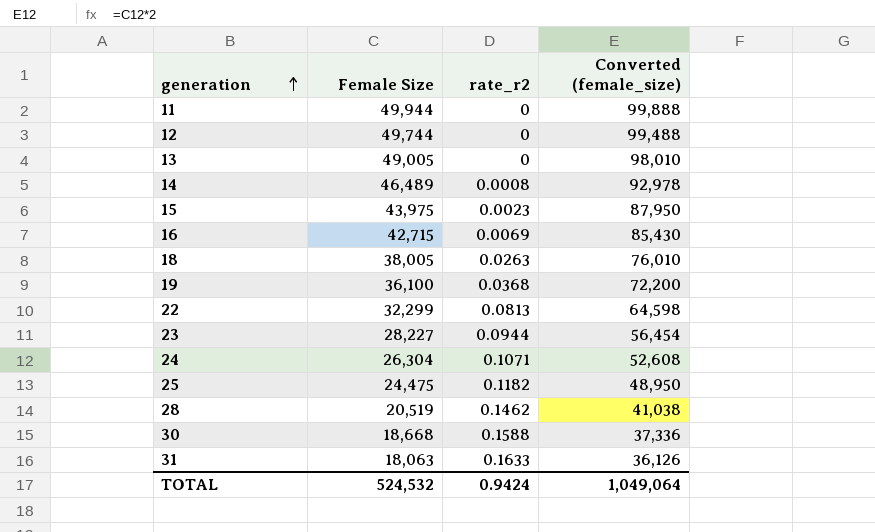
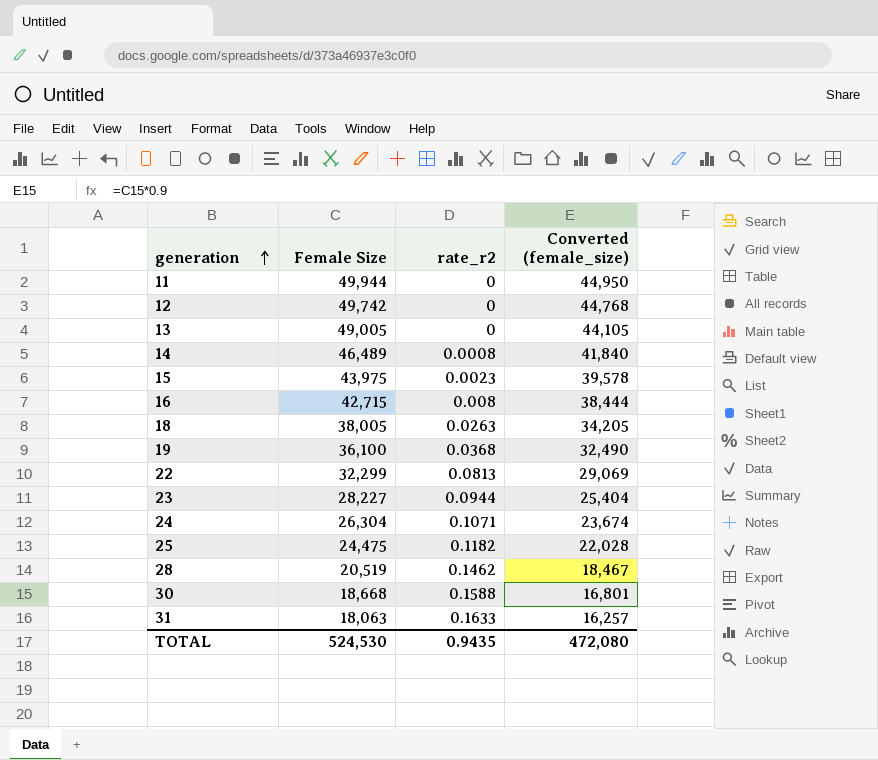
column Converted (female_size) | formula: [Female Size] * 2 -> [Female Size] * 0.9
12 | Female Size: 49,744 -> 49,742
16 | rate_r2: 0.0069 -> 0.008
TOTAL | Female Size: 524,532 -> 524,530
TOTAL | rate_r2: 0.9424 -> 0.9435
TOTAL | Converted (female_size): 1,049,064 -> 472,080

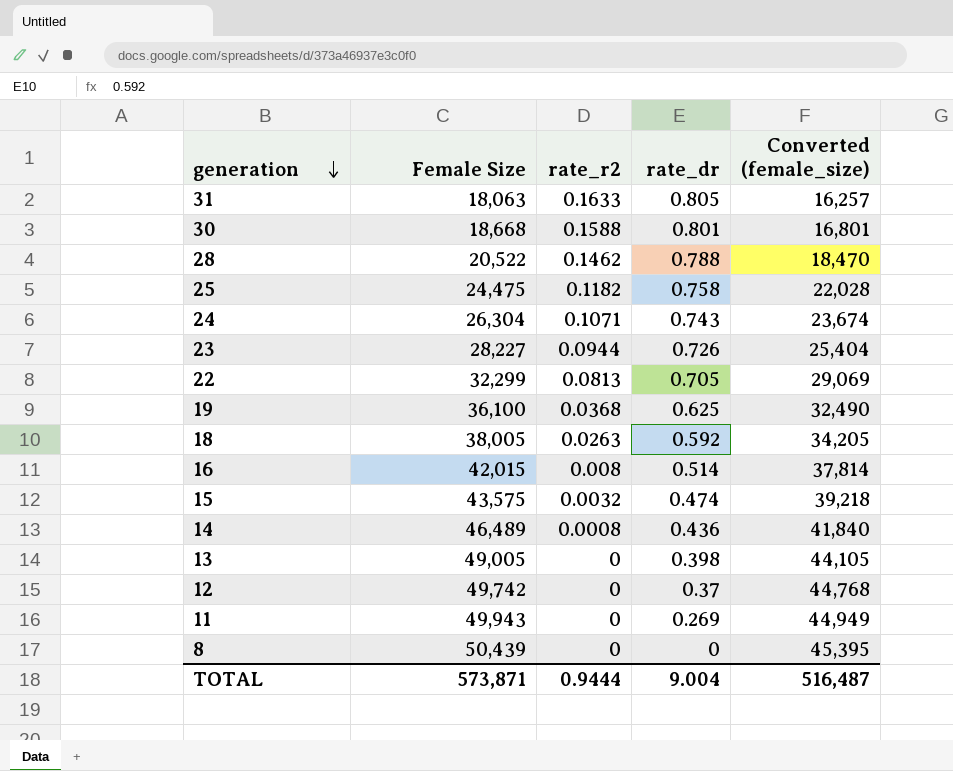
row order: generation ascending -> generation descending
column rate_dr | position: none -> 4
28 | Female Size: 20,519 -> 20,522
28 | Converted (female_size): 18,467 -> 18,470
16 | Female Size: 42,715 -> 42,015
16 | Converted (female_size): 38,444 -> 37,814
15 | Female Size: 43,975 -> 43,575
15 | rate_r2: 0.0023 -> 0.0032
15 | Converted (female_size): 39,578 -> 39,218
11 | Female Size: 49,944 -> 49,943
11 | Converted (female_size): 44,950 -> 44,949
row 8: none -> 50,439 | 0 | 0 | 45,395
TOTAL | Female Size: 524,530 -> 573,871
TOTAL | rate_r2: 0.9435 -> 0.9444
TOTAL | Converted (female_size): 472,080 -> 516,487

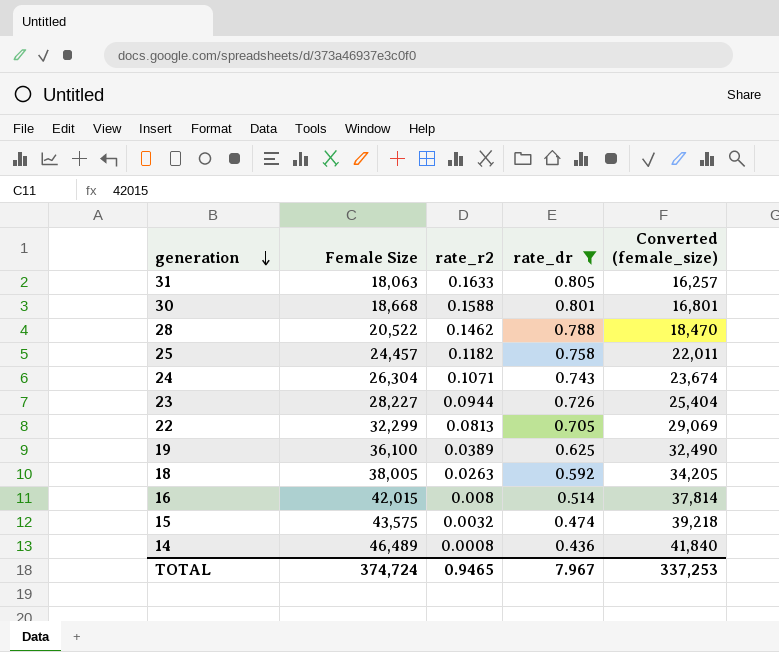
filter: none -> rate_dr >= 0.436
25 | Female Size: 24,475 -> 24,457
25 | Converted (female_size): 22,028 -> 22,011
19 | rate_r2: 0.0368 -> 0.0389
TOTAL | Female Size: 573,871 -> 374,724
TOTAL | rate_r2: 0.9444 -> 0.9465
TOTAL | rate_dr: 9.004 -> 7.967
TOTAL | Converted (female_size): 516,487 -> 337,253

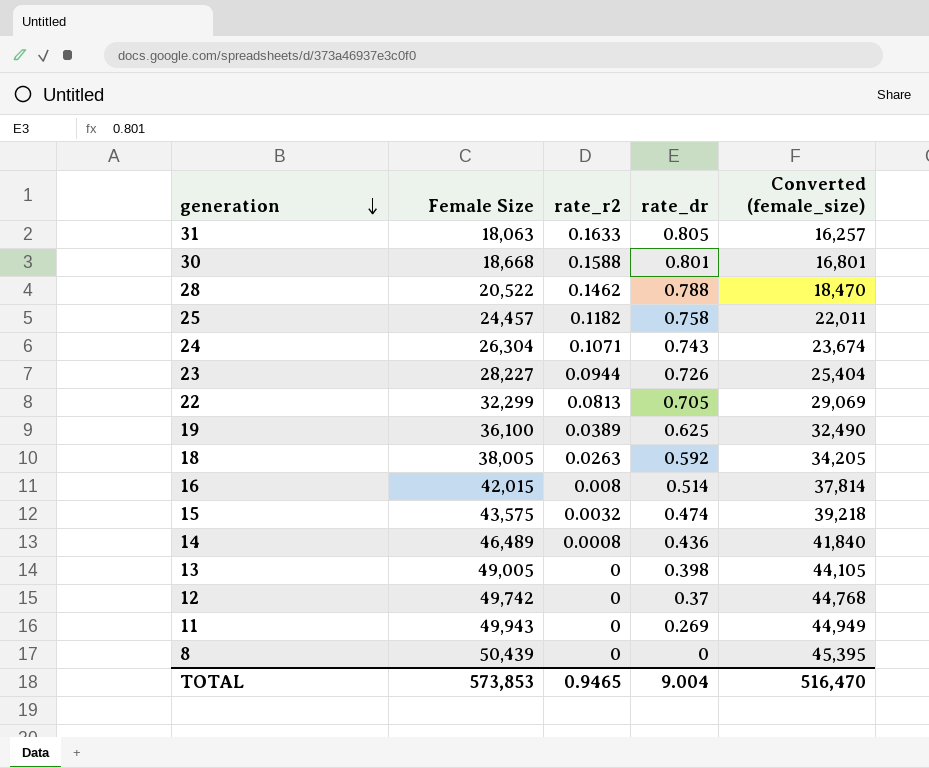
filter: rate_dr >= 0.436 -> none
TOTAL | Female Size: 374,724 -> 573,853
TOTAL | rate_dr: 7.967 -> 9.004
TOTAL | Converted (female_size): 337,253 -> 516,470

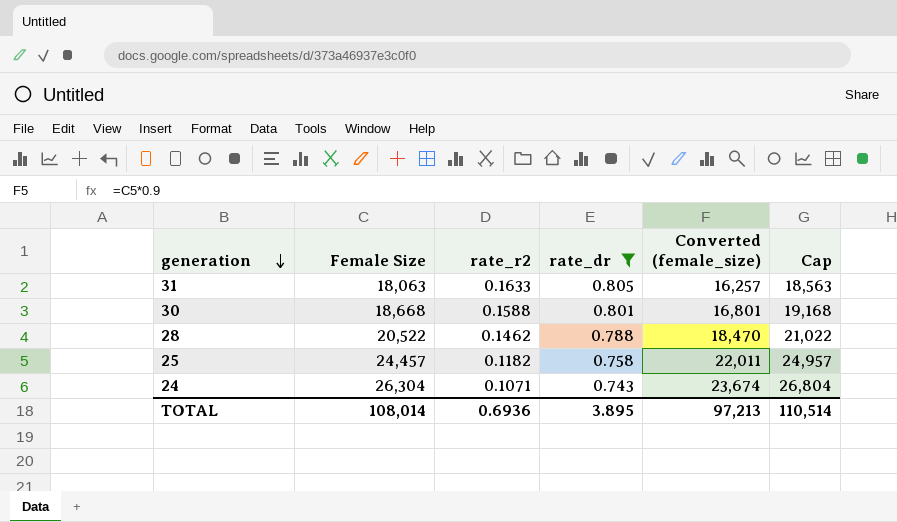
filter: none -> rate_dr >= 0.743
column Cap | formula: none -> [Female Size] + 500
TOTAL | Female Size: 573,853 -> 108,014
TOTAL | rate_r2: 0.9465 -> 0.6936
TOTAL | rate_dr: 9.004 -> 3.895
TOTAL | Converted (female_size): 516,470 -> 97,213

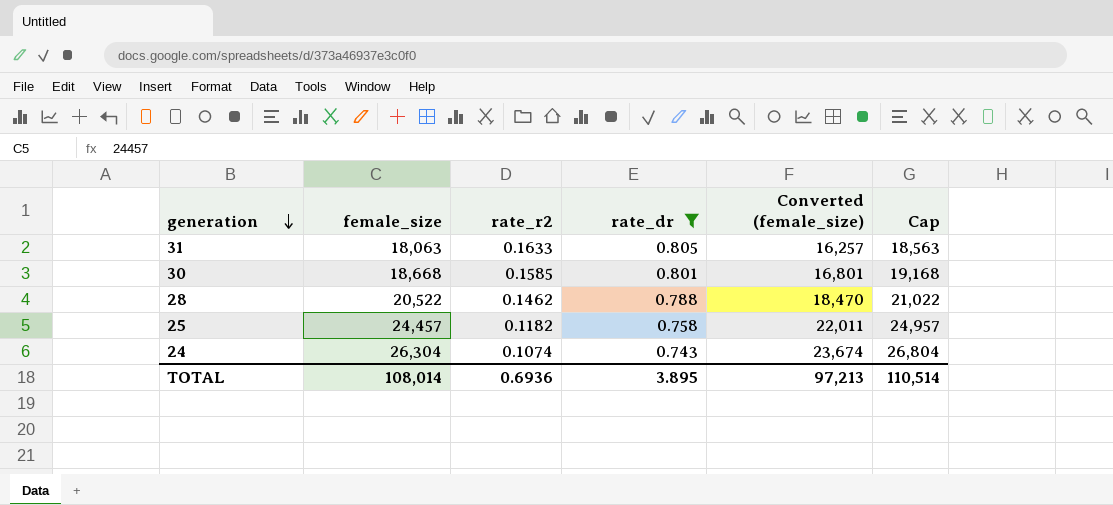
column name: Female Size -> female_size
30 | rate_r2: 0.1588 -> 0.1585
24 | rate_r2: 0.1071 -> 0.1074

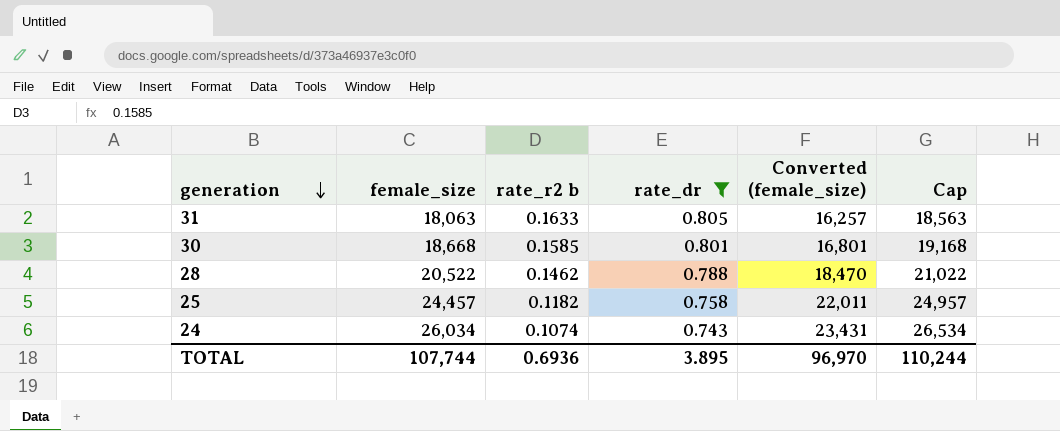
column name: rate_r2 -> rate_r2 b
24 | female_size: 26,304 -> 26,034
24 | Converted (female_size): 23,674 -> 23,431
24 | Cap: 26,804 -> 26,534
TOTAL | female_size: 108,014 -> 107,744
TOTAL | Converted (female_size): 97,213 -> 96,970
TOTAL | Cap: 110,514 -> 110,244

